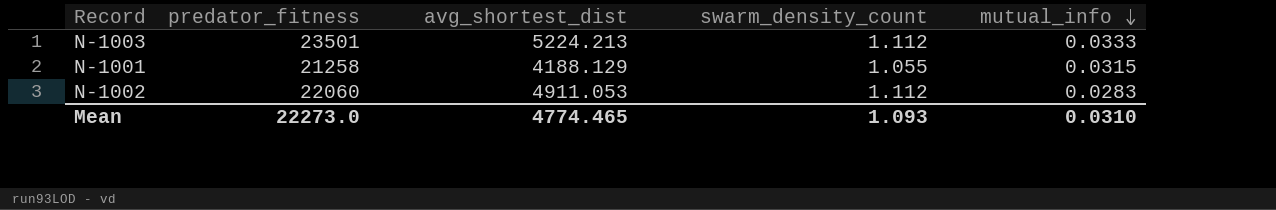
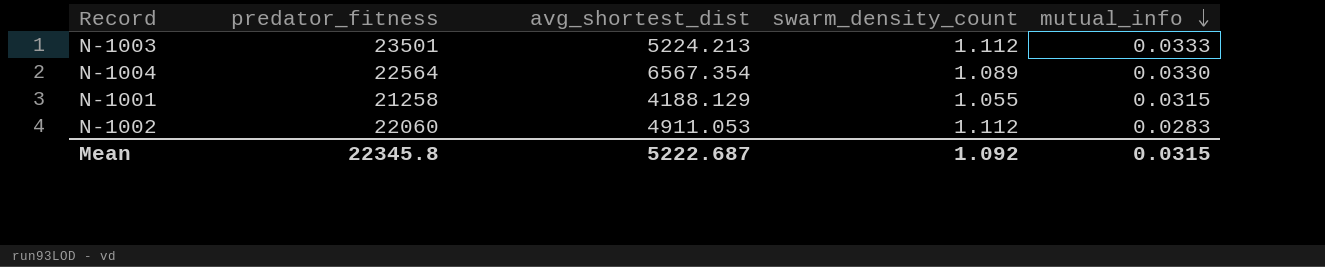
row N-1004: none -> 22564 | 6567.354 | 1.089 | 0.0330
Mean | predator_fitness: 22273.0 -> 22345.8
Mean | avg_shortest_dist: 4774.465 -> 5222.687
Mean | swarm_density_count: 1.093 -> 1.092
Mean | mutual_info: 0.0310 -> 0.0315

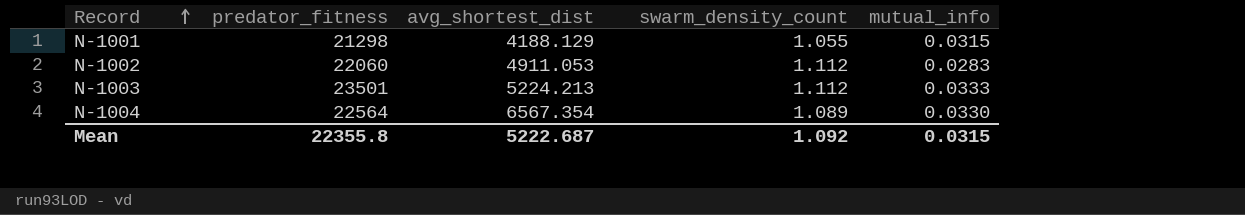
row order: mutual_info descending -> Record ascending
N-1001 | predator_fitness: 21258 -> 21298
Mean | predator_fitness: 22345.8 -> 22355.8

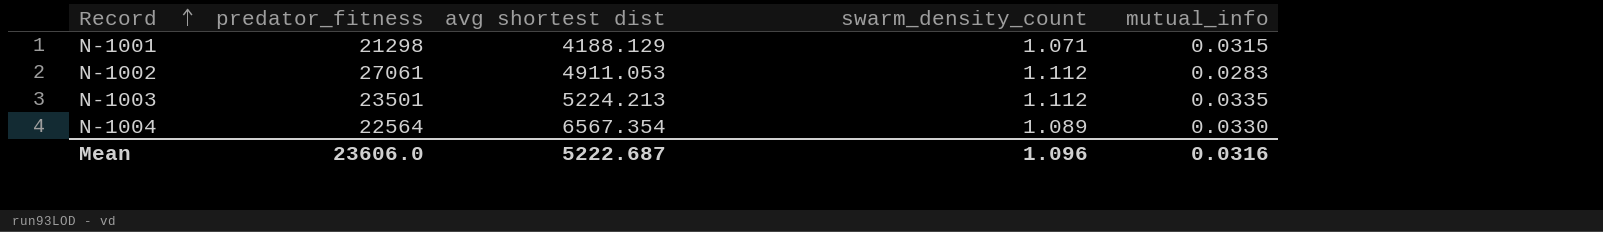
column name: avg_shortest_dist -> avg shortest dist
N-1001 | swarm_density_count: 1.055 -> 1.071
N-1002 | predator_fitness: 22060 -> 27061
N-1003 | mutual_info: 0.0333 -> 0.0335
Mean | predator_fitness: 22355.8 -> 23606.0
Mean | swarm_density_count: 1.092 -> 1.096
Mean | mutual_info: 0.0315 -> 0.0316

